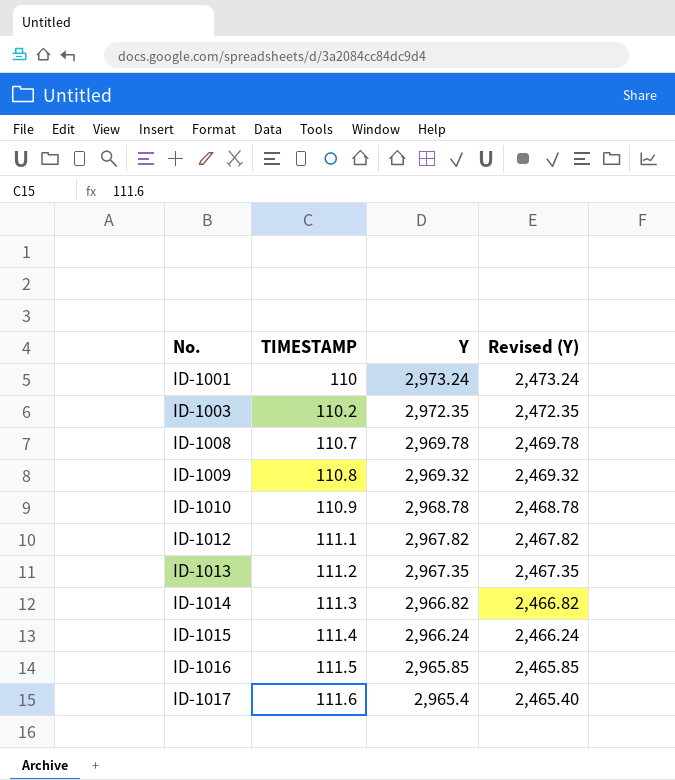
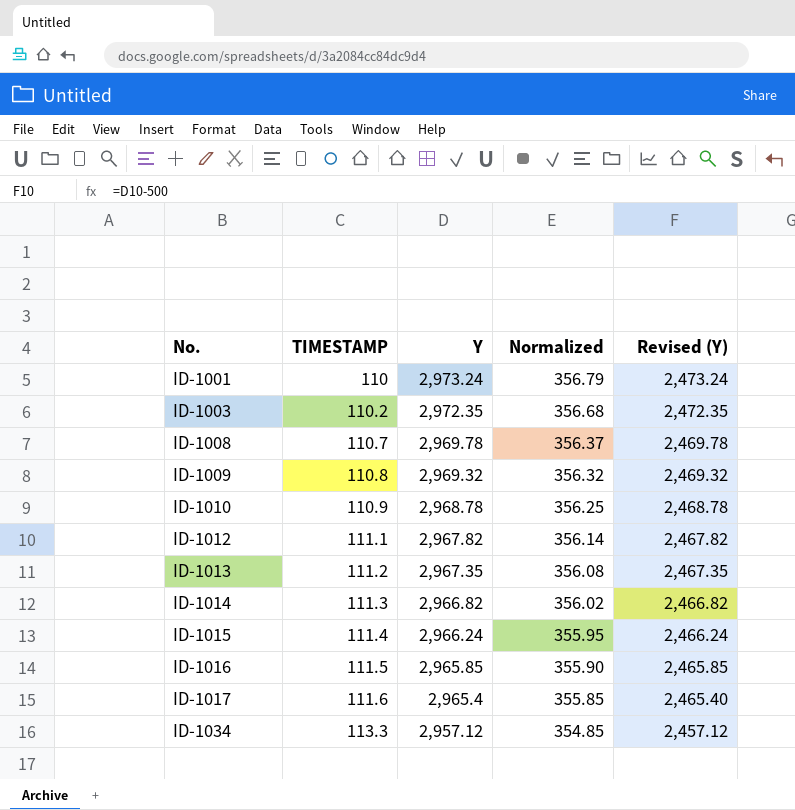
column Normalized | formula: none -> [Y] * 0.12
row ID-1034: none -> 113.3 | 2,957.12 | 354.85 | 2,457.12

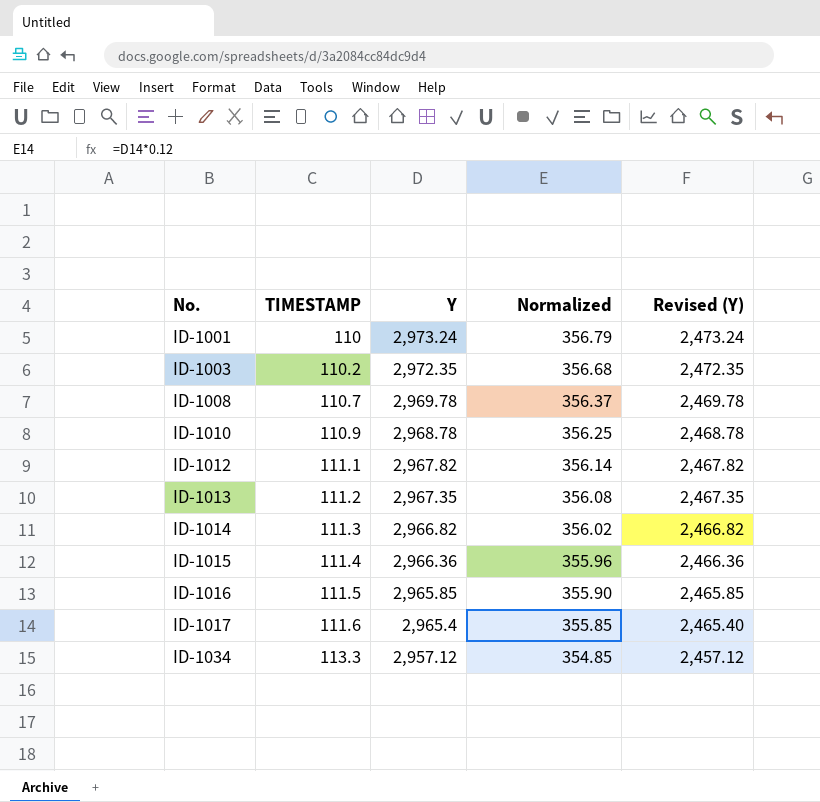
row ID-1009: 110.8 | 2,969.32 | 356.32 | 2,469.32 -> none
ID-1015 | Y: 2,966.24 -> 2,966.36
ID-1015 | Normalized: 355.95 -> 355.96
ID-1015 | Revised (Y): 2,466.24 -> 2,466.36

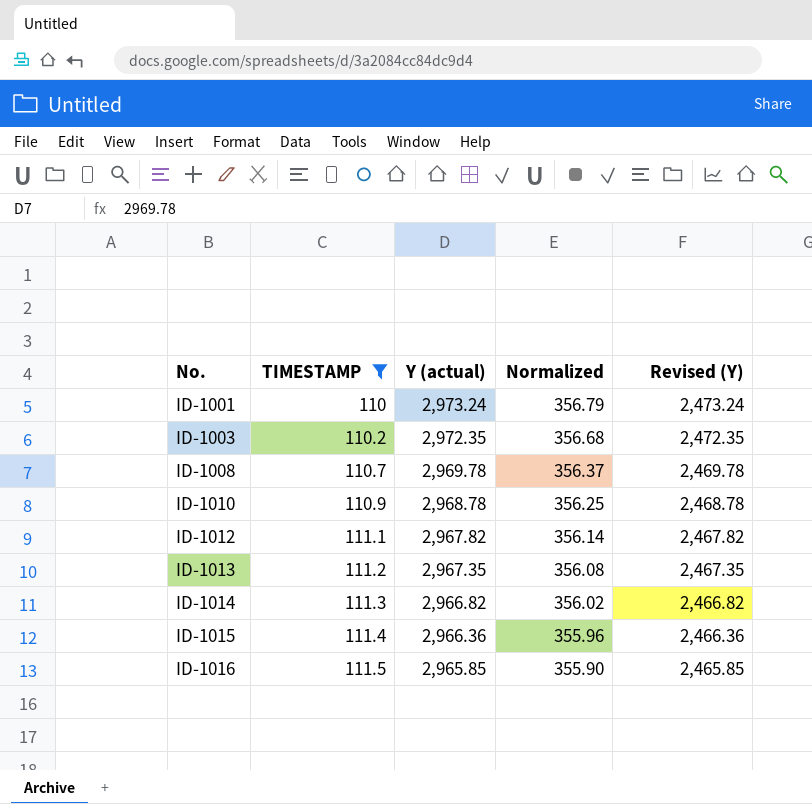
filter: none -> TIMESTAMP <= 111.5
column name: Y -> Y (actual)

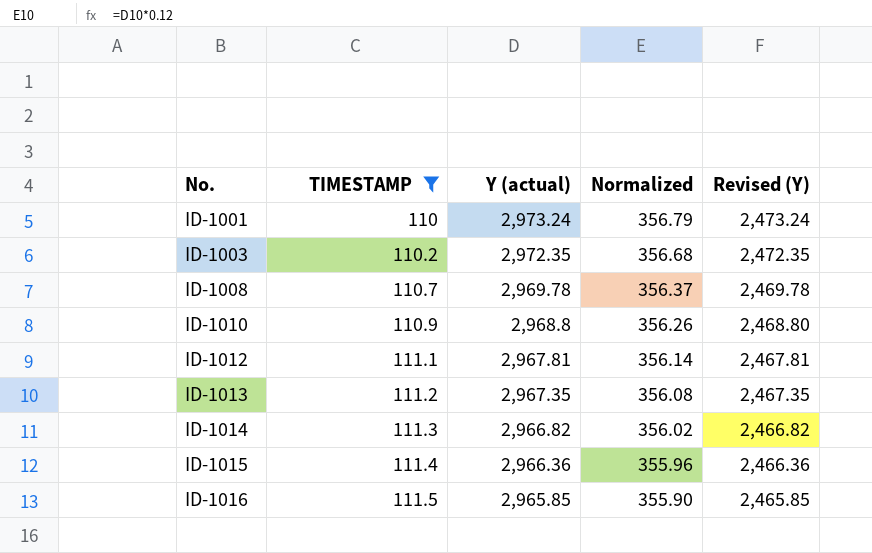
ID-1010 | Y (actual): 2,968.78 -> 2,968.8
ID-1010 | Normalized: 356.25 -> 356.26
ID-1010 | Revised (Y): 2,468.78 -> 2,468.80
ID-1012 | Y (actual): 2,967.82 -> 2,967.81
ID-1012 | Revised (Y): 2,467.82 -> 2,467.81

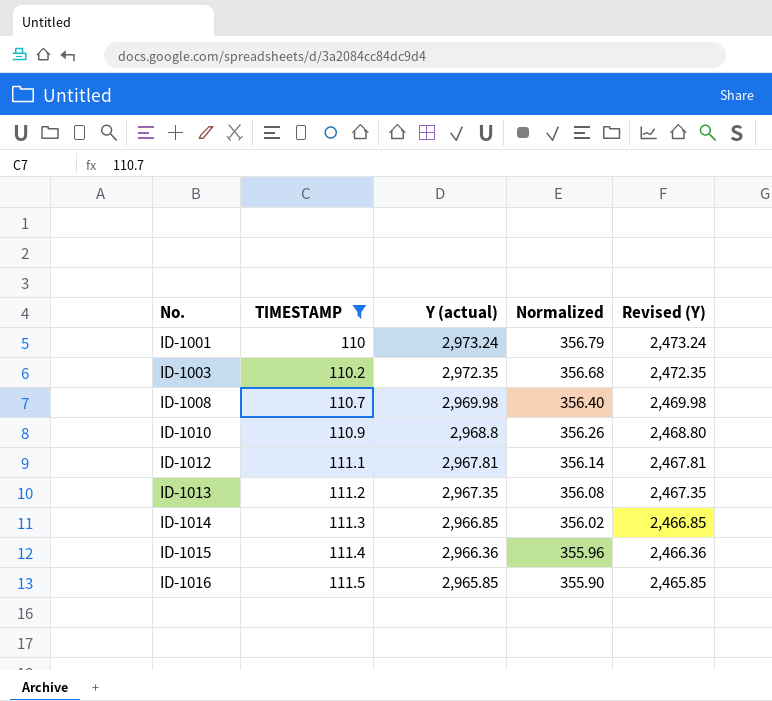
ID-1008 | Y (actual): 2,969.78 -> 2,969.98
ID-1008 | Normalized: 356.37 -> 356.40
ID-1008 | Revised (Y): 2,469.78 -> 2,469.98
ID-1014 | Y (actual): 2,966.82 -> 2,966.85
ID-1014 | Revised (Y): 2,466.82 -> 2,466.85

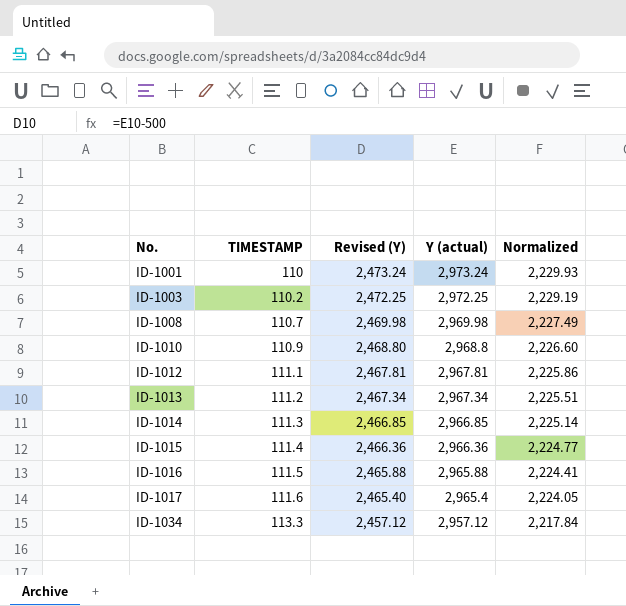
filter: TIMESTAMP <= 111.5 -> none
column Revised (Y) | position: 5 -> 3
column Normalized | formula: [Y (actual)] * 0.12 -> [Y (actual)] * 0.75
ID-1003 | Revised (Y): 2,472.35 -> 2,472.25
ID-1003 | Y (actual): 2,972.35 -> 2,972.25
ID-1013 | Revised (Y): 2,467.35 -> 2,467.34
ID-1013 | Y (actual): 2,967.35 -> 2,967.34
ID-1016 | Revised (Y): 2,465.85 -> 2,465.88
ID-1016 | Y (actual): 2,965.85 -> 2,965.88

